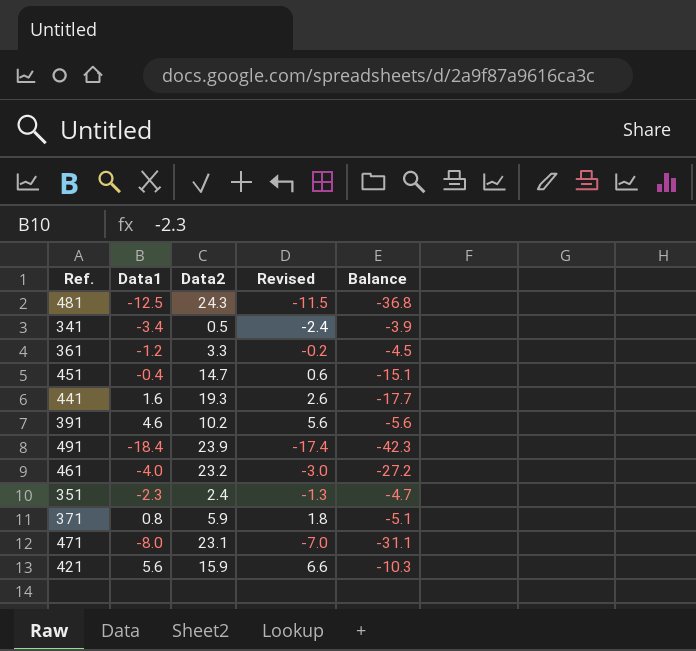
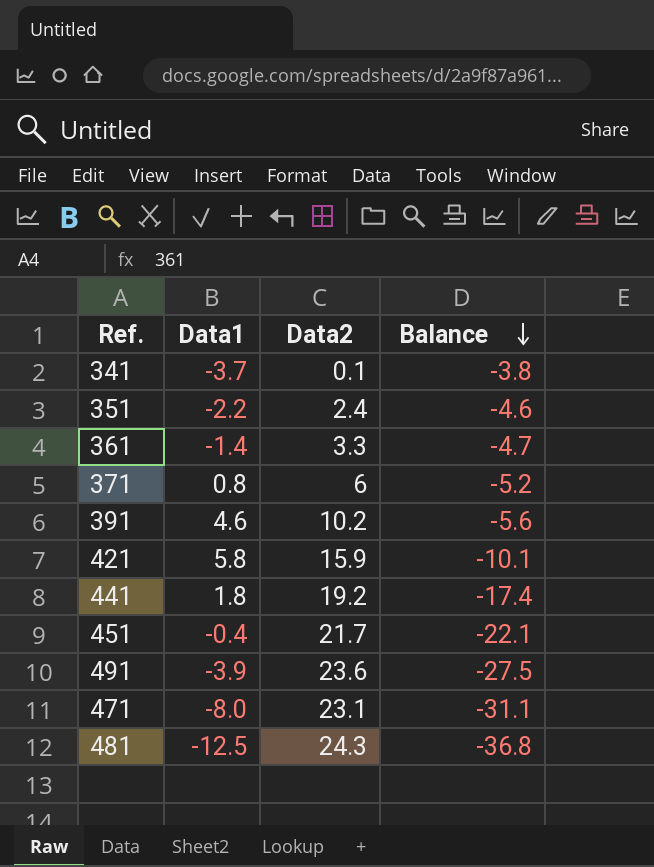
row order: none -> Balance descending
column Revised | formula: [Data1] + 1 -> none
row 461: -4.0 | 23.2 | -3.0 | -27.2 -> none
341 | Data1: -3.4 -> -3.7
341 | Data2: 0.5 -> 0.1
341 | Balance: -3.9 -> -3.8
351 | Data1: -2.3 -> -2.2
351 | Balance: -4.7 -> -4.6
361 | Data1: -1.2 -> -1.4
361 | Balance: -4.5 -> -4.7
371 | Data2: 5.9 -> 6
371 | Balance: -5.1 -> -5.2
421 | Data1: 5.6 -> 5.8
421 | Balance: -10.3 -> -10.1
441 | Data1: 1.6 -> 1.8
441 | Data2: 19.3 -> 19.2
441 | Balance: -17.7 -> -17.4
451 | Data2: 14.7 -> 21.7
451 | Balance: -15.1 -> -22.1
491 | Data1: -18.4 -> -3.9
491 | Data2: 23.9 -> 23.6
491 | Balance: -42.3 -> -27.5

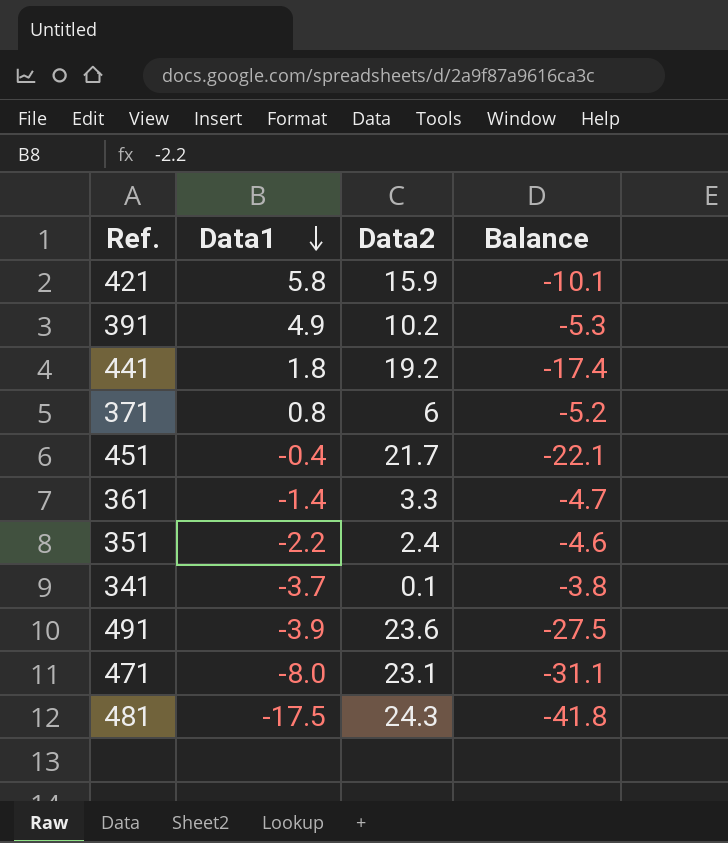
row order: Balance descending -> Data1 descending
391 | Data1: 4.6 -> 4.9
391 | Balance: -5.6 -> -5.3
481 | Data1: -12.5 -> -17.5
481 | Balance: -36.8 -> -41.8

